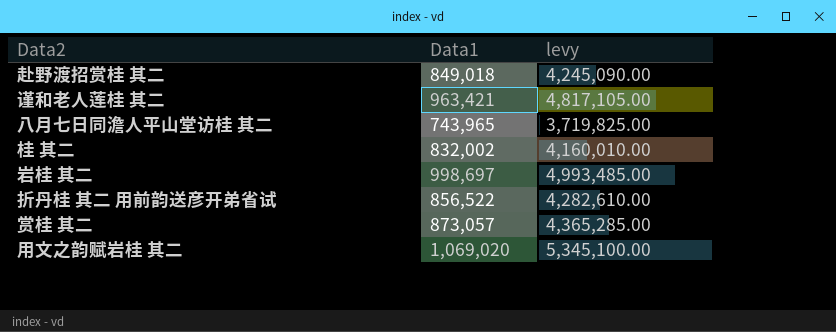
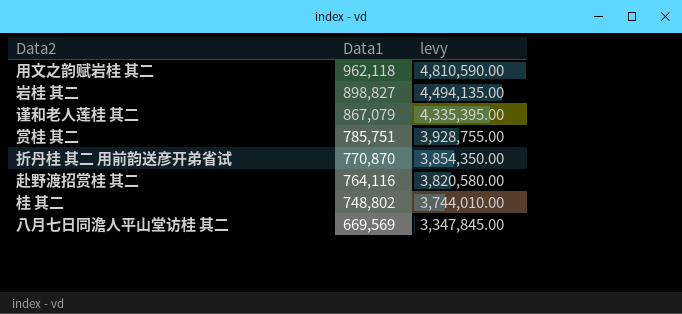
row order: none -> Data1 descending
用文之韵赋岩桂 其二 | Data1: 1,069,020 -> 962,118
用文之韵赋岩桂 其二 | levy: 5,345,100.00 -> 4,810,590.00
岩桂 其二 | Data1: 998,697 -> 898,827
岩桂 其二 | levy: 4,993,485.00 -> 4,494,135.00
谨和老人莲桂 其二 | Data1: 963,421 -> 867,079
谨和老人莲桂 其二 | levy: 4,817,105.00 -> 4,335,395.00
赏桂 其二 | Data1: 873,057 -> 785,751
赏桂 其二 | levy: 4,365,285.00 -> 3,928,755.00
折丹桂 其二 用前韵送彦开弟省试 | Data1: 856,522 -> 770,870
折丹桂 其二 用前韵送彦开弟省试 | levy: 4,282,610.00 -> 3,854,350.00
赴野渡招赏桂 其二 | Data1: 849,018 -> 764,116
赴野渡招赏桂 其二 | levy: 4,245,090.00 -> 3,820,580.00
桂 其二 | Data1: 832,002 -> 748,802
桂 其二 | levy: 4,160,010.00 -> 3,744,010.00
八月七日同澹人平山堂访桂 其二 | Data1: 743,965 -> 669,569
八月七日同澹人平山堂访桂 其二 | levy: 3,719,825.00 -> 3,347,845.00

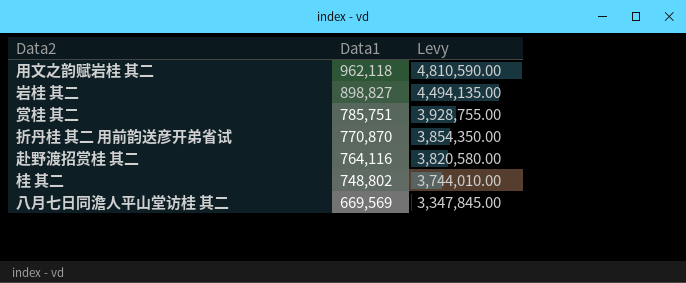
column name: levy -> Levy
row 谨和老人莲桂 其二: 867,079 | 4,335,395.00 -> none

